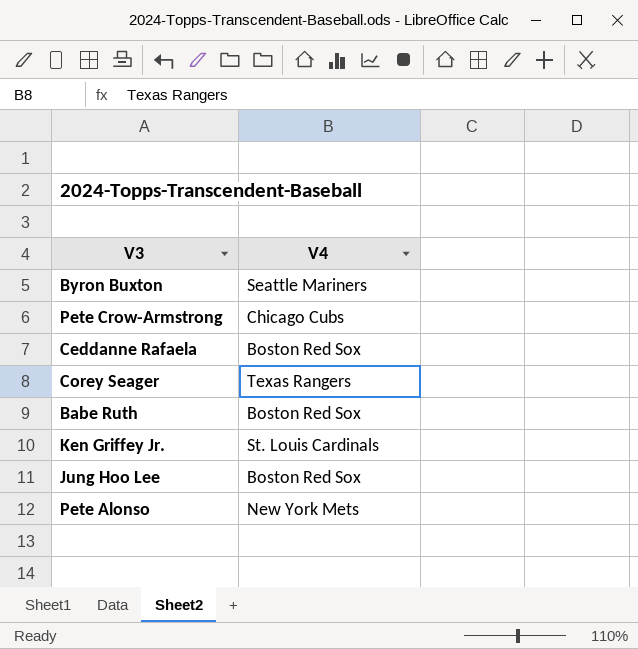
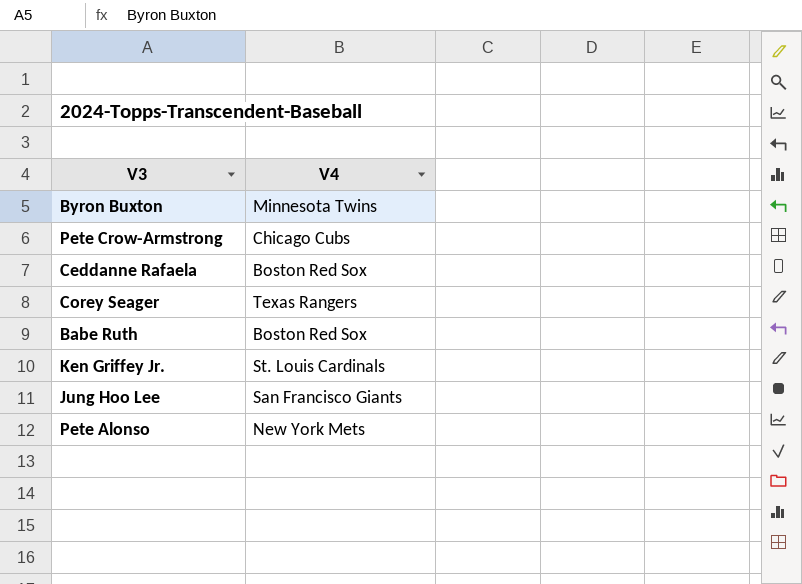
Byron Buxton | V4: Seattle Mariners -> Minnesota Twins
Jung Hoo Lee | V4: Boston Red Sox -> San Francisco Giants

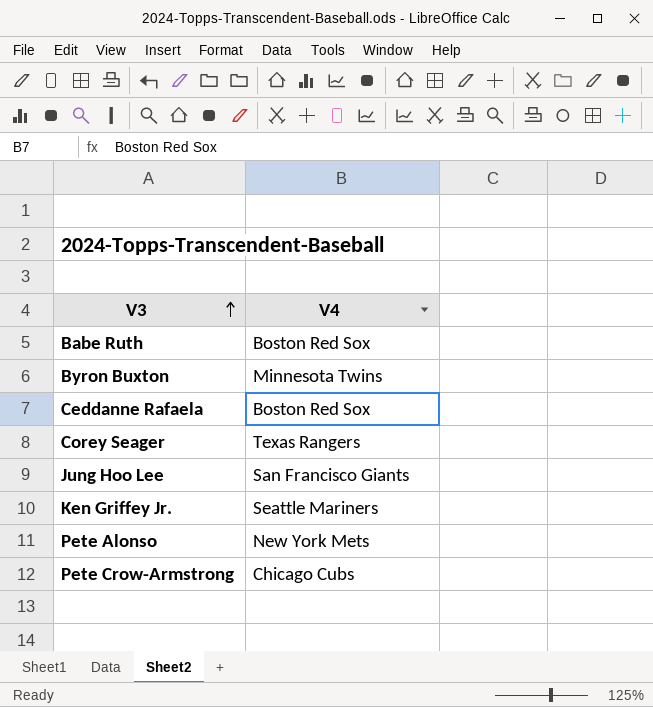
row order: none -> V3 ascending
Ken Griffey Jr. | V4: St. Louis Cardinals -> Seattle Mariners

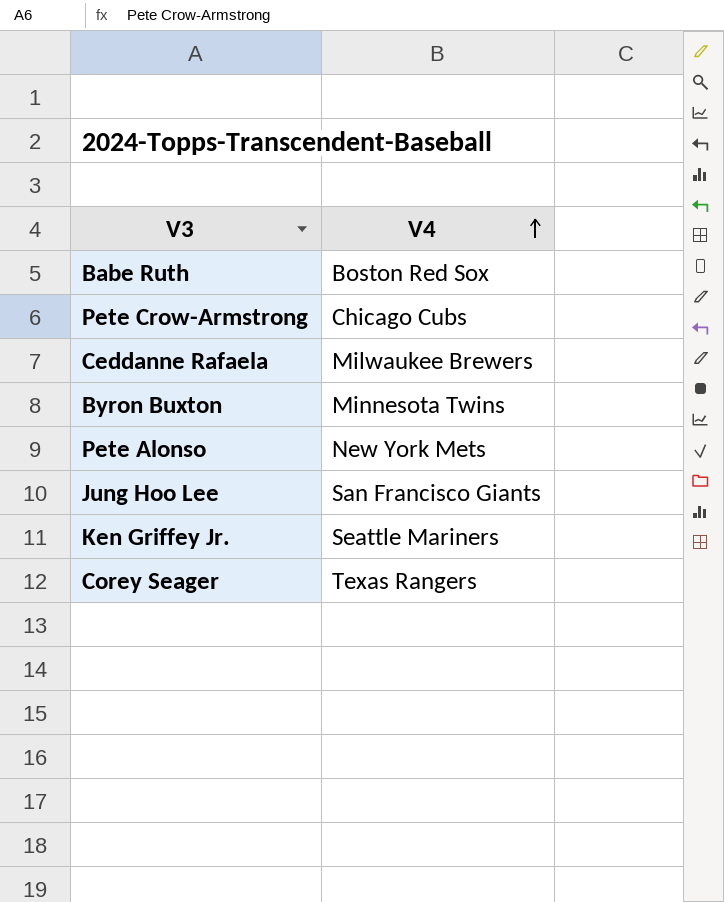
row order: V3 ascending -> V4 ascending
Ceddanne Rafaela | V4: Boston Red Sox -> Milwaukee Brewers

